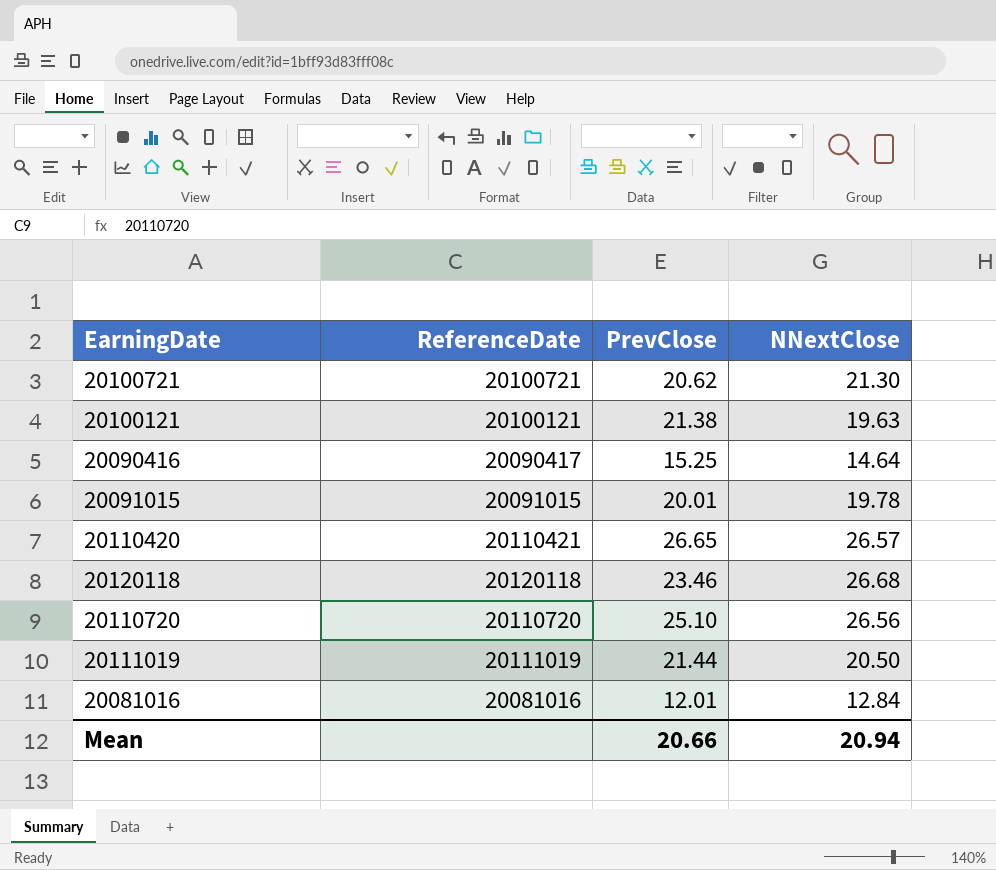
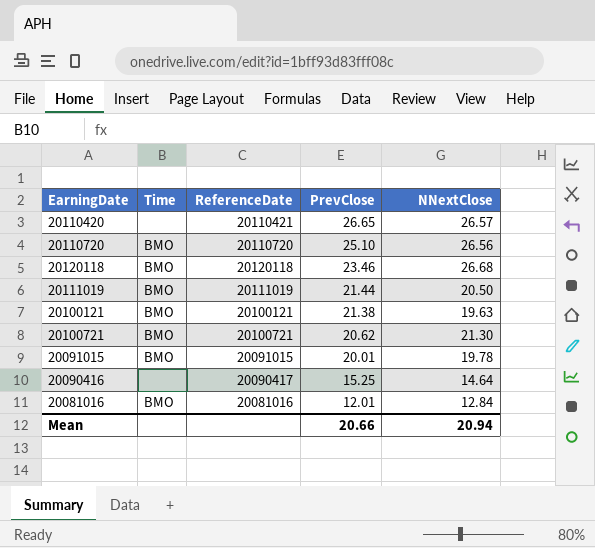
row order: none -> PrevClose descending
column Time | position: none -> 2

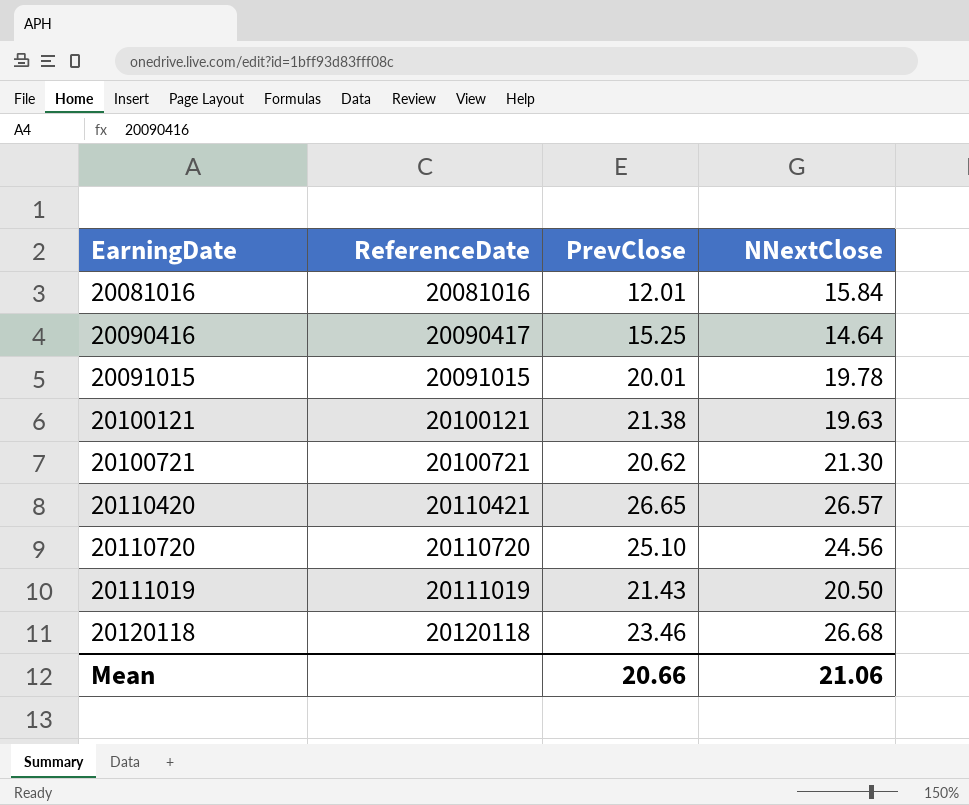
row order: PrevClose descending -> EarningDate ascending
column Time | position: 2 -> none
20081016 | NNextClose: 12.84 -> 15.84
20110720 | NNextClose: 26.56 -> 24.56
20111019 | PrevClose: 21.44 -> 21.43
Mean | NNextClose: 20.94 -> 21.06

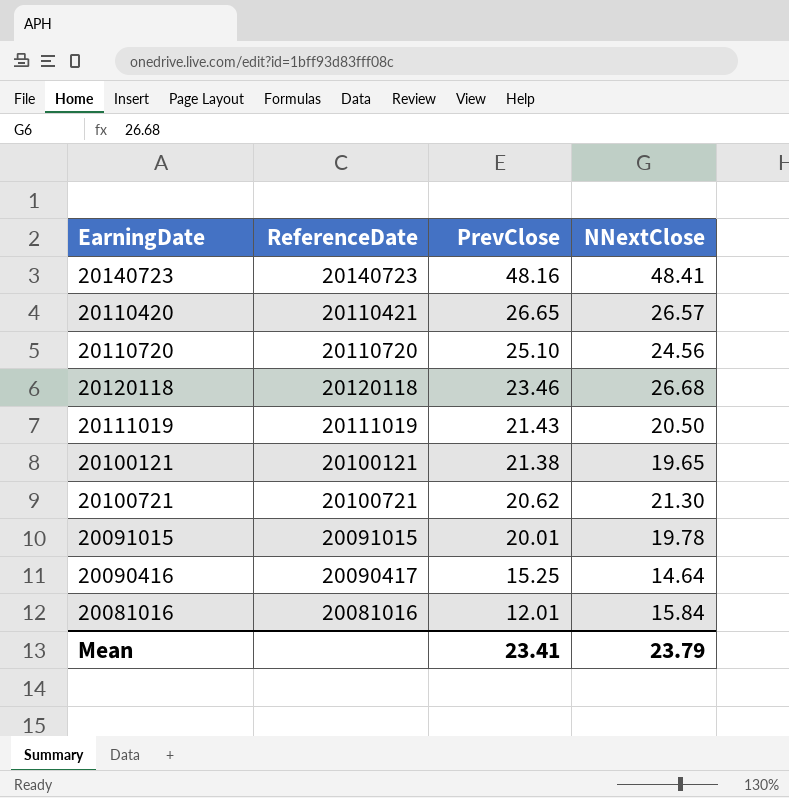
row order: EarningDate ascending -> PrevClose descending
row 20140723: none -> 20140723 | 48.16 | 48.41
20100121 | NNextClose: 19.63 -> 19.65
Mean | PrevClose: 20.66 -> 23.41
Mean | NNextClose: 21.06 -> 23.79

